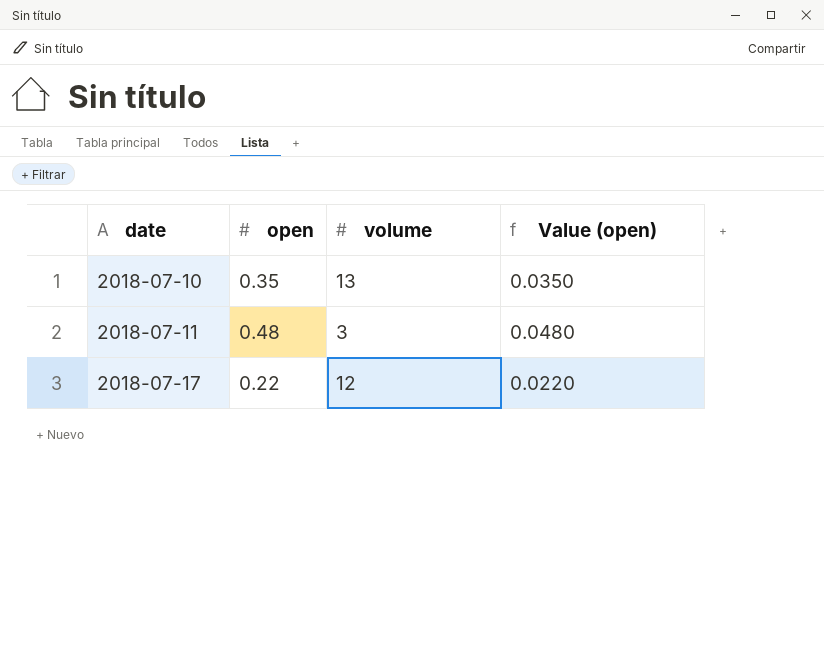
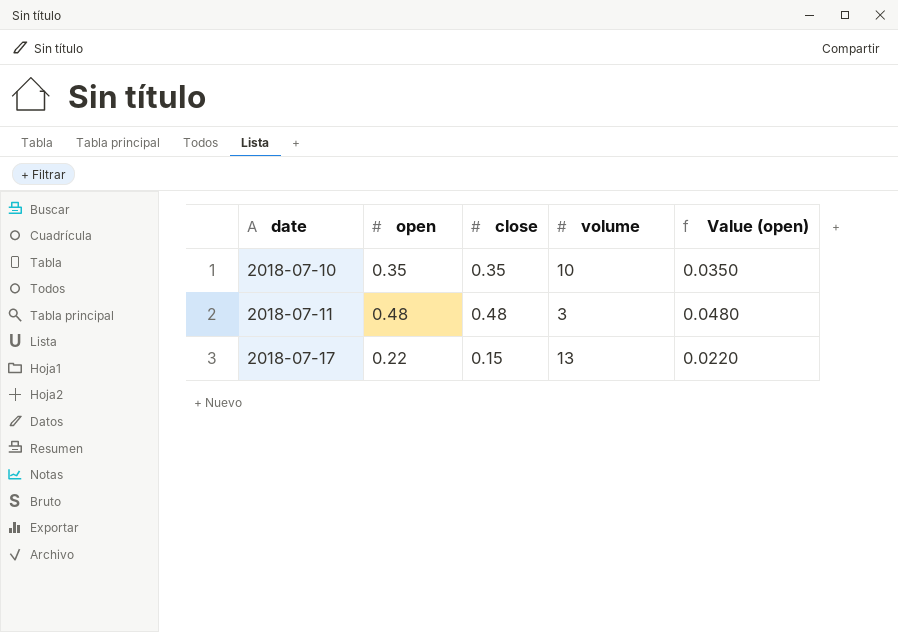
column close | position: none -> 3
2018-07-10 | volume: 13 -> 10
2018-07-17 | volume: 12 -> 13

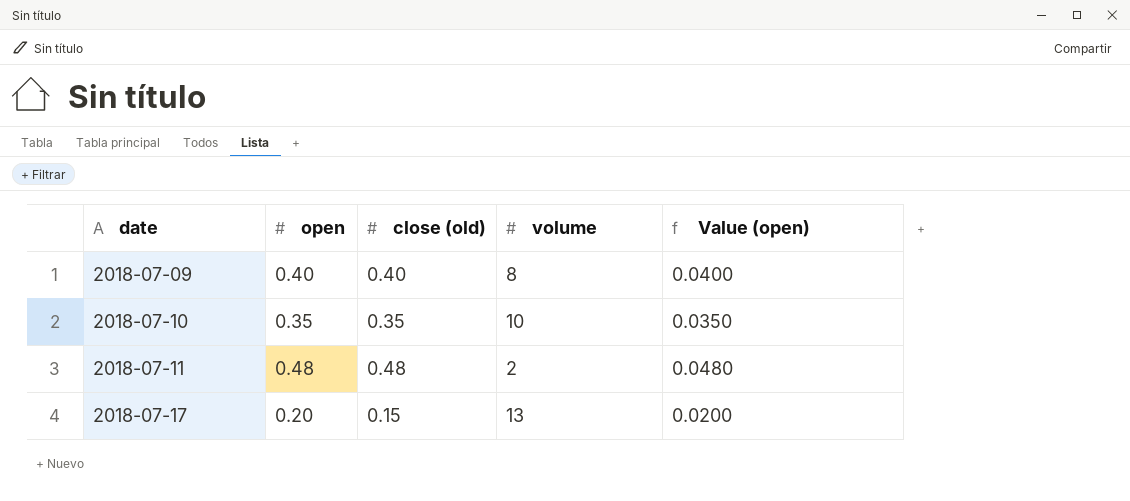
column name: close -> close (old)
row 2018-07-09: none -> 0.40 | 0.40 | 8 | 0.0400
2018-07-11 | volume: 3 -> 2
2018-07-17 | open: 0.22 -> 0.20
2018-07-17 | Value (open): 0.0220 -> 0.0200

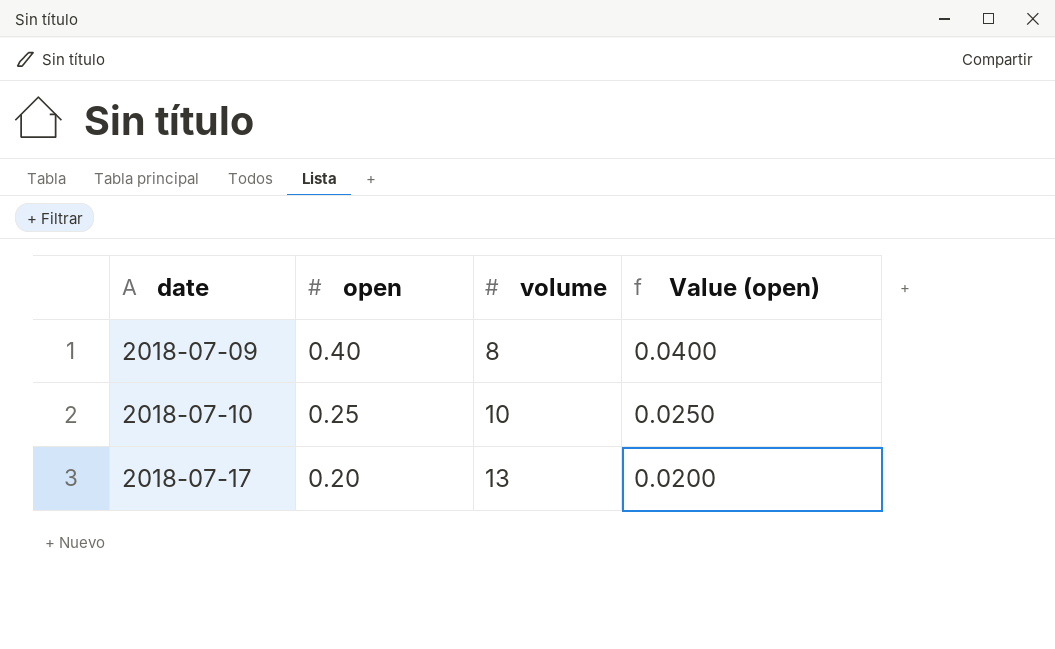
column close (old) | position: 3 -> none
row 2018-07-11: 0.48 | 0.48 | 2 | 0.0480 -> none
2018-07-10 | open: 0.35 -> 0.25
2018-07-10 | Value (open): 0.0350 -> 0.0250

